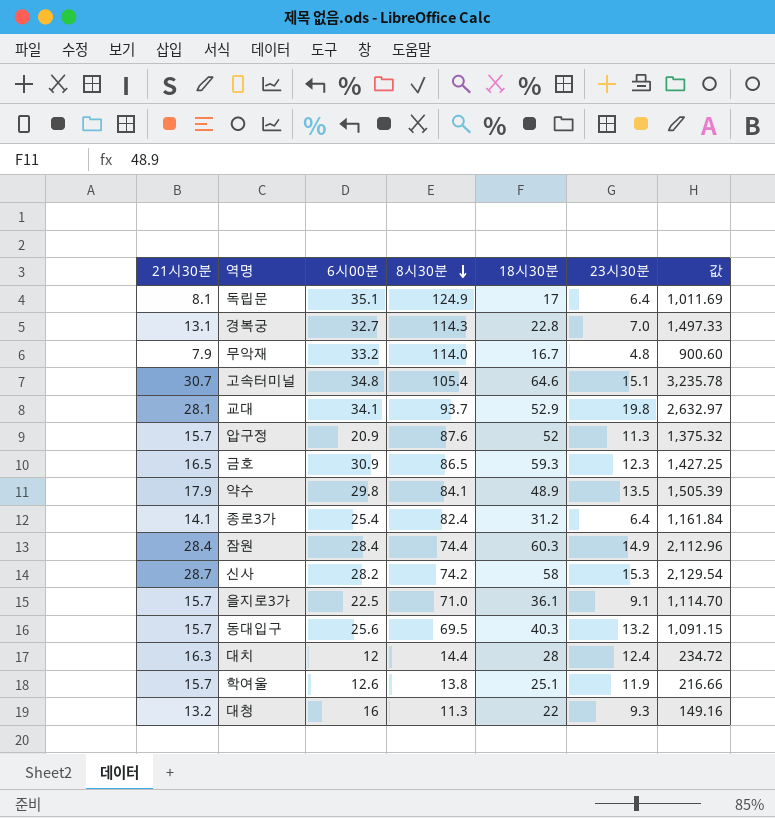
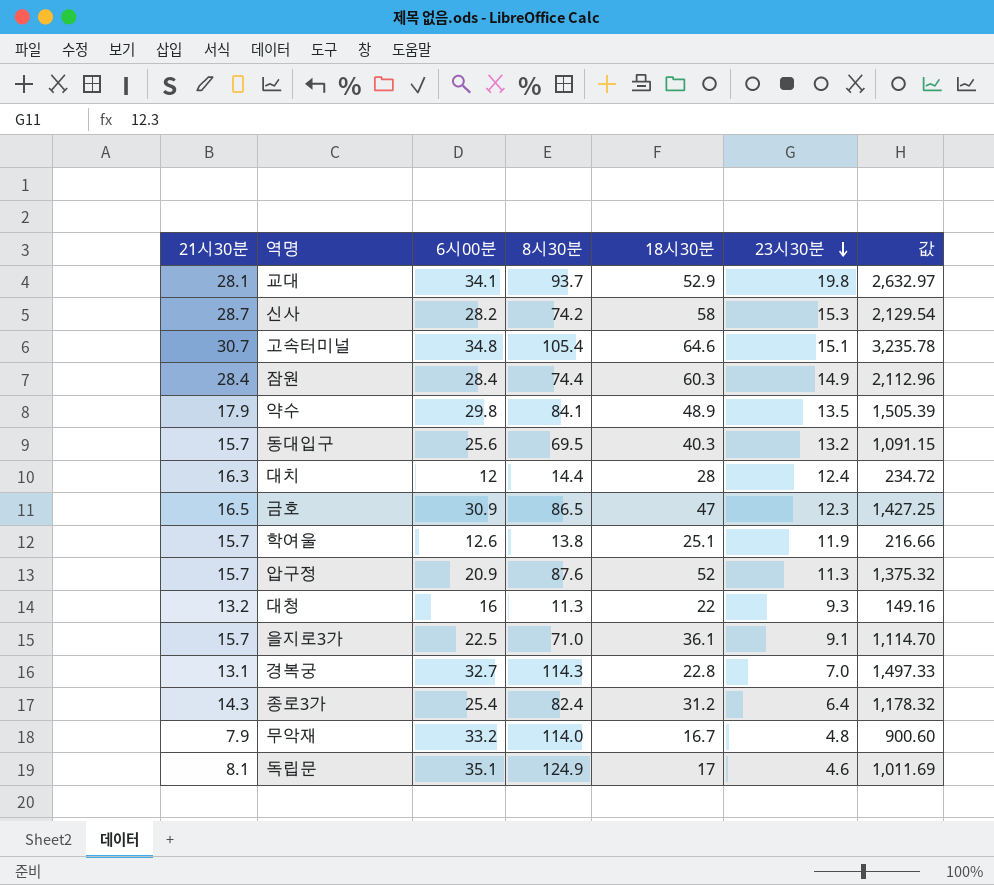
row order: 8시30분 descending -> 23시30분 descending
금호 | 18시30분: 59.3 -> 47
종로3가 | 21시30분: 14.1 -> 14.3
종로3가 | 값: 1,161.84 -> 1,178.32
독립문 | 23시30분: 6.4 -> 4.6

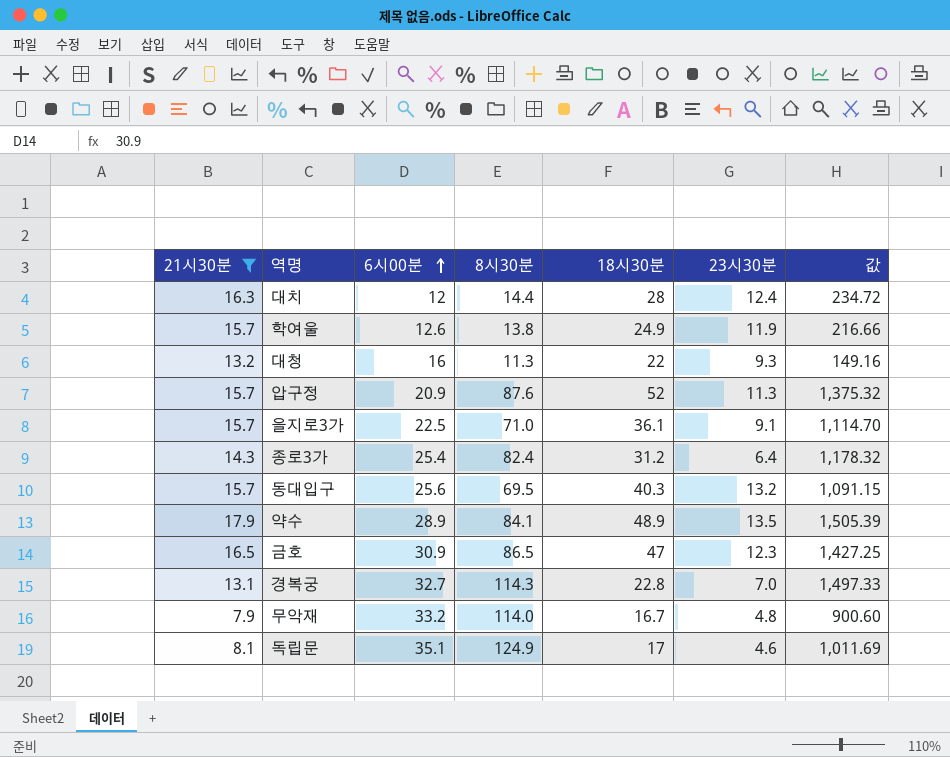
filter: none -> 21시30분 <= 17.9
row order: 23시30분 descending -> 6시00분 ascending
학여울 | 18시30분: 25.1 -> 24.9
약수 | 6시00분: 29.8 -> 28.9

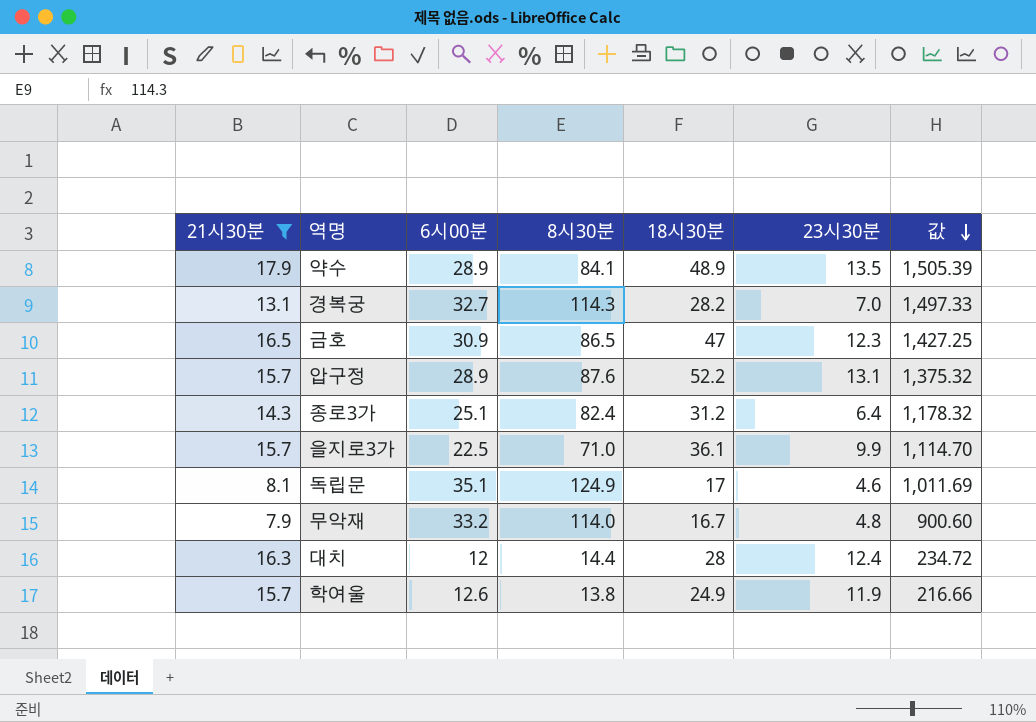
row order: 6시00분 ascending -> 값 descending
row 대청: 13.2 | 16 | 11.3 | 22 | 9.3 | 149.16 -> none
row 동대입구: 15.7 | 25.6 | 69.5 | 40.3 | 13.2 | 1,091.15 -> none
경복궁 | 18시30분: 22.8 -> 28.2
압구정 | 6시00분: 20.9 -> 28.9
압구정 | 18시30분: 52 -> 52.2
압구정 | 23시30분: 11.3 -> 13.1
종로3가 | 6시00분: 25.4 -> 25.1
을지로3가 | 23시30분: 9.1 -> 9.9

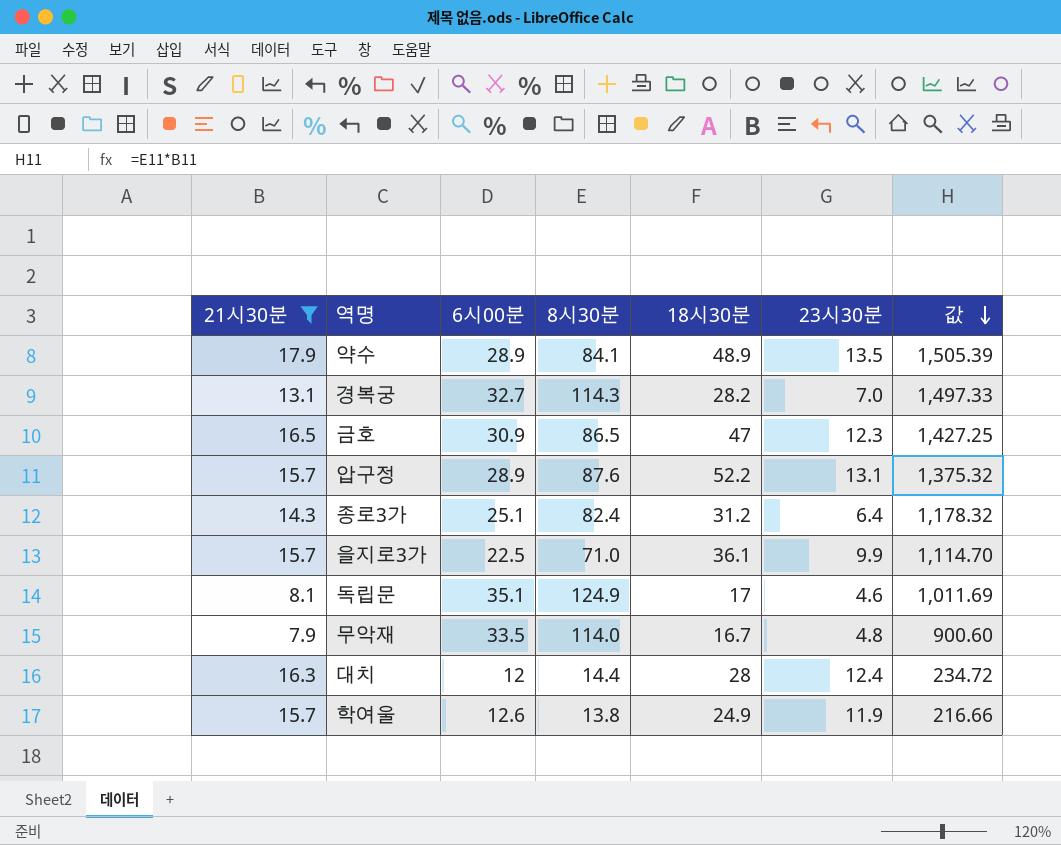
무악재 | 6시00분: 33.2 -> 33.5

